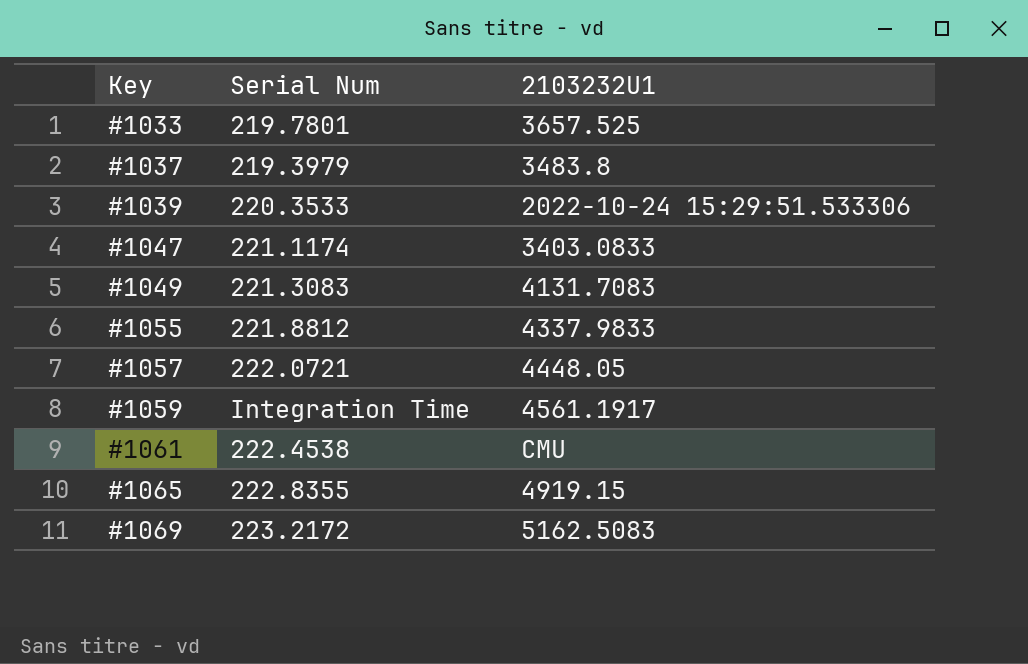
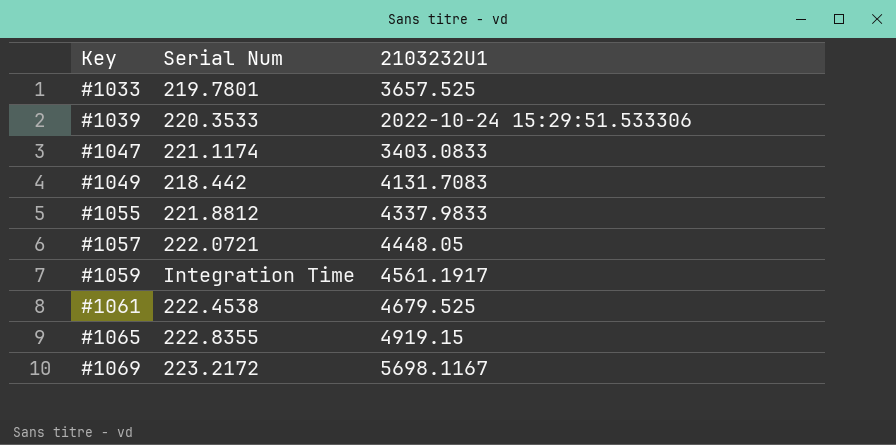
row #1037: 219.3979 | 3483.8 -> none
#1049 | Serial Num: 221.3083 -> 218.442
#1061 | 2103232U1: CMU -> 4679.525
#1069 | 2103232U1: 5162.5083 -> 5698.1167

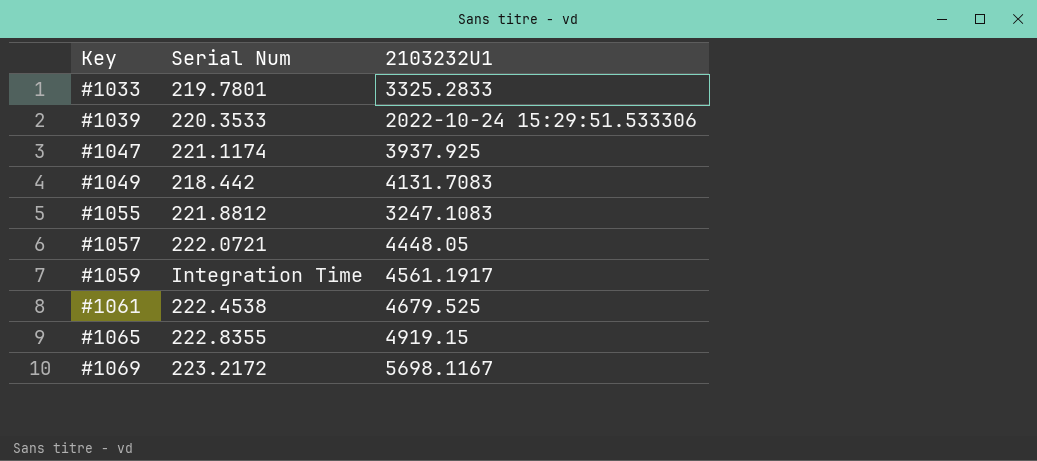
#1033 | 2103232U1: 3657.525 -> 3325.2833
#1047 | 2103232U1: 3403.0833 -> 3937.925
#1055 | 2103232U1: 4337.9833 -> 3247.1083

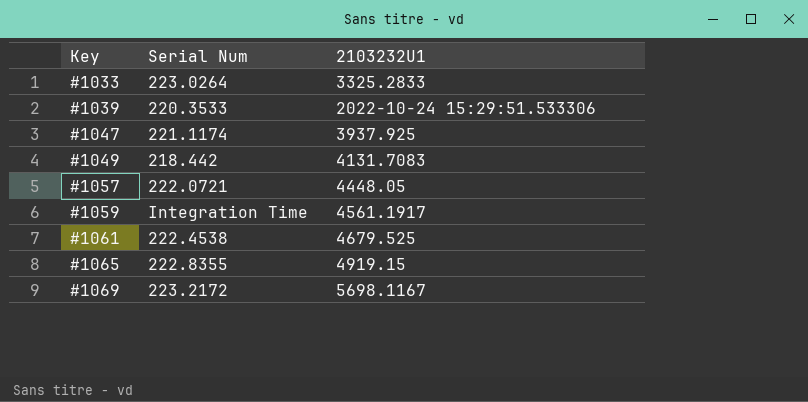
row #1055: 221.8812 | 3247.1083 -> none
#1033 | Serial Num: 219.7801 -> 223.0264

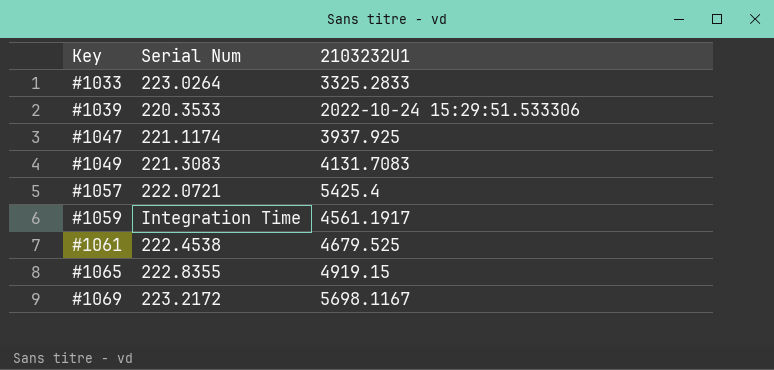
#1049 | Serial Num: 218.442 -> 221.3083
#1057 | 2103232U1: 4448.05 -> 5425.4

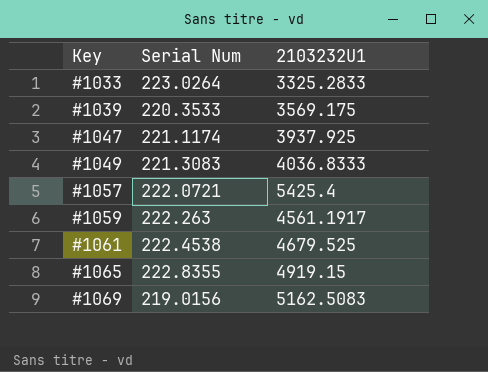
#1039 | 2103232U1: 2022-10-24 15:29:51.533306 -> 3569.175
#1049 | 2103232U1: 4131.7083 -> 4036.8333
#1059 | Serial Num: Integration Time -> 222.263
#1069 | Serial Num: 223.2172 -> 219.0156
#1069 | 2103232U1: 5698.1167 -> 5162.5083

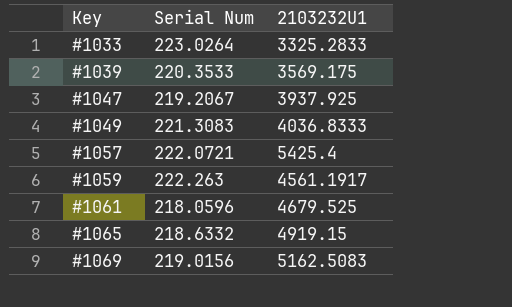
#1047 | Serial Num: 221.1174 -> 219.2067
#1061 | Serial Num: 222.4538 -> 218.0596
#1065 | Serial Num: 222.8355 -> 218.6332

